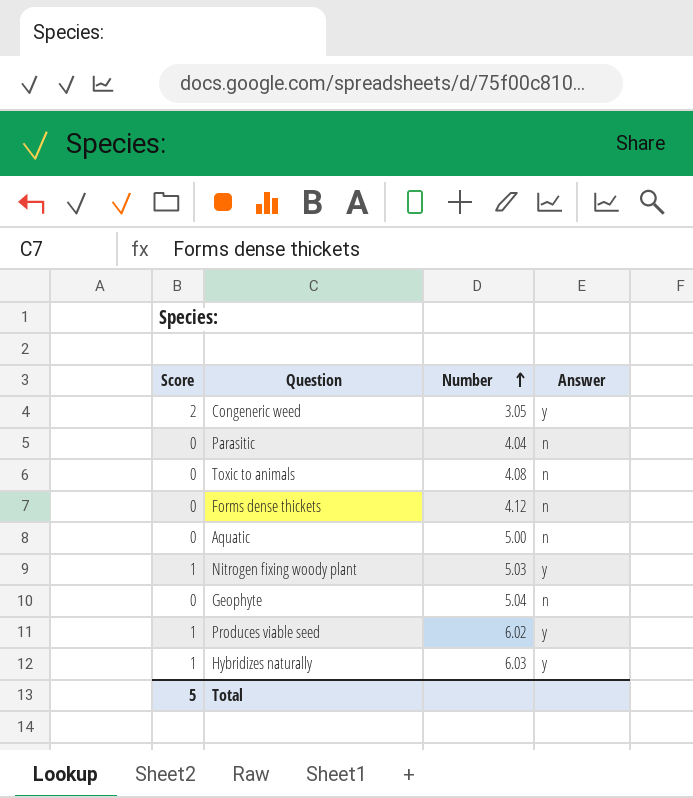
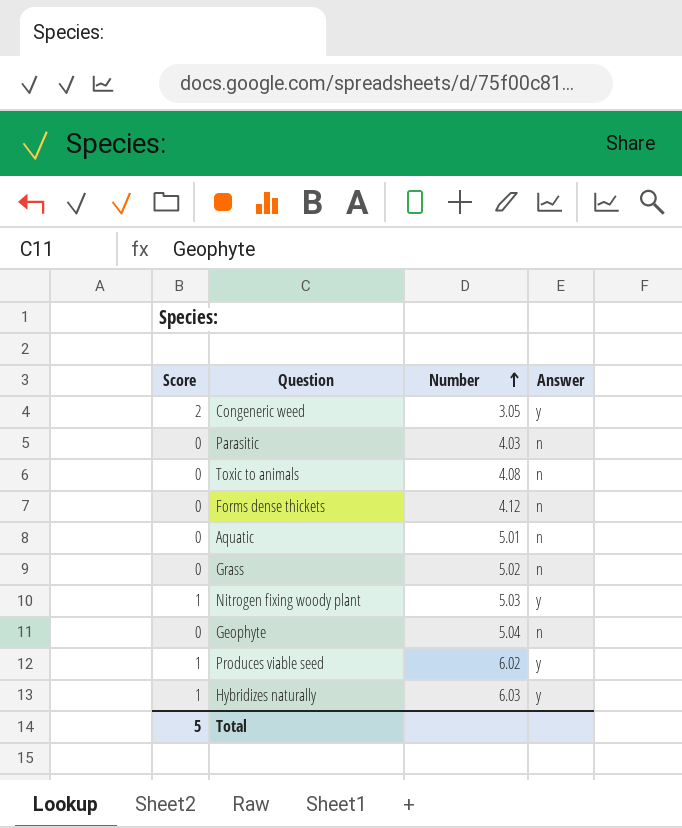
Parasitic | Number: 4.04 -> 4.03
Aquatic | Number: 5.00 -> 5.01
row Grass: none -> 0 | 5.02 | n

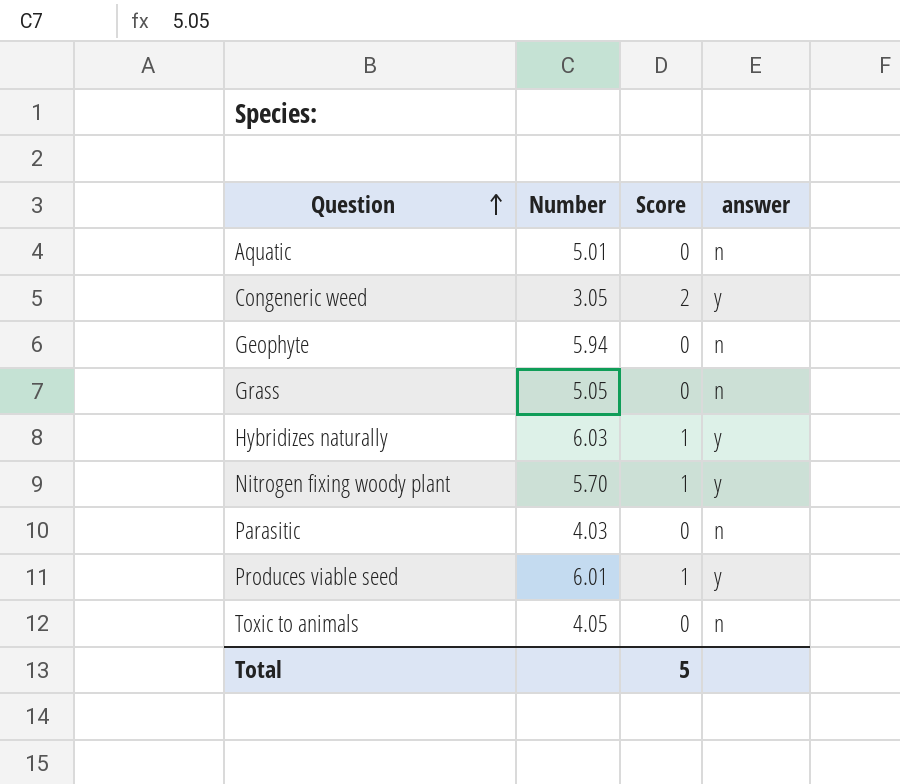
row order: Number ascending -> Question ascending
column Score | position: 1 -> 3
column name: Answer -> answer
row Forms dense thickets: 0 | 4.12 | n -> none
Geophyte | Number: 5.04 -> 5.94
Grass | Number: 5.02 -> 5.05
Nitrogen fixing woody plant | Number: 5.03 -> 5.70
Produces viable seed | Number: 6.02 -> 6.01
Toxic to animals | Number: 4.08 -> 4.05

